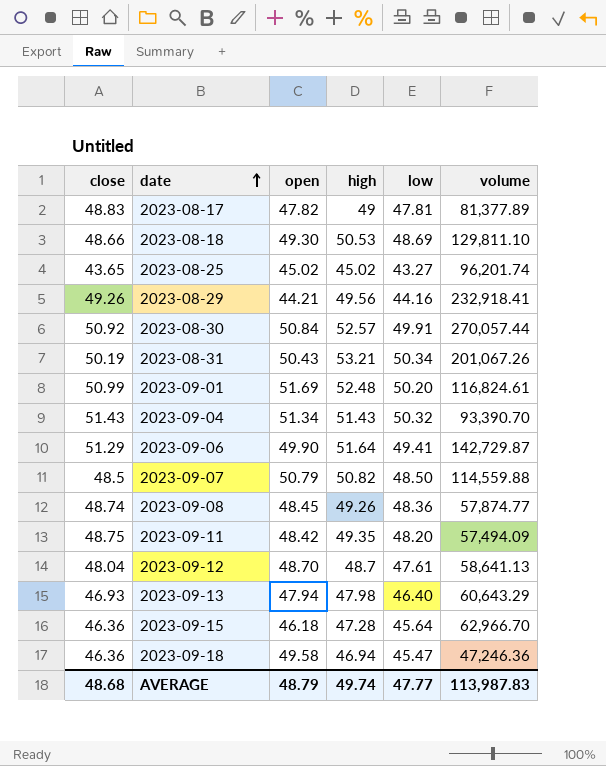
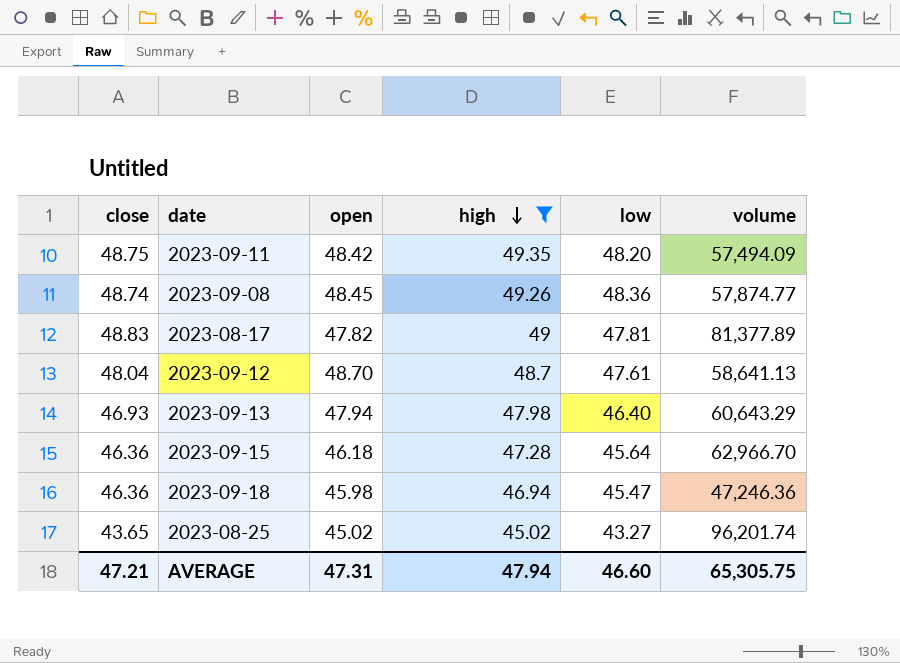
filter: none -> high <= 49.35
row order: date ascending -> high descending
2023-09-18 | open: 49.58 -> 45.98
AVERAGE | close: 48.68 -> 47.21
AVERAGE | open: 48.79 -> 47.31
AVERAGE | high: 49.74 -> 47.94
AVERAGE | low: 47.77 -> 46.60
AVERAGE | volume: 113,987.83 -> 65,305.75

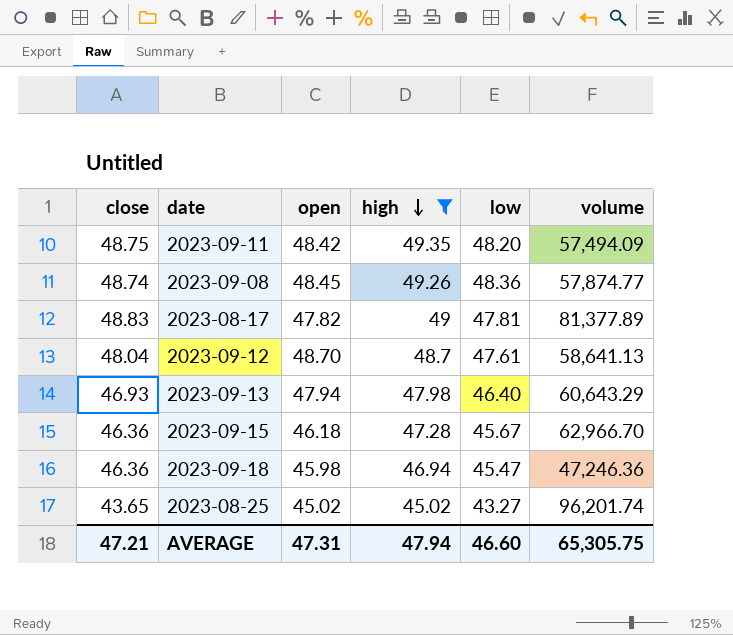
2023-09-15 | low: 45.64 -> 45.67

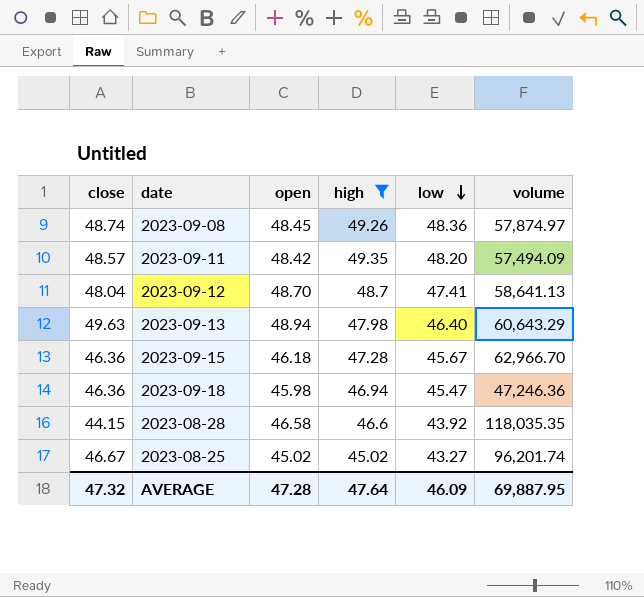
row order: high descending -> low descending
row 2023-08-17: 48.83 | 47.82 | 49 | 47.81 | 81,377.89 -> none
2023-09-08 | volume: 57,874.77 -> 57,874.97
2023-09-11 | close: 48.75 -> 48.57
2023-09-12 | low: 47.61 -> 47.41
2023-09-13 | close: 46.93 -> 49.63
2023-09-13 | open: 47.94 -> 48.94
row 2023-08-28: none -> 44.15 | 46.58 | 46.6 | 43.92 | 118,035.35
2023-08-25 | close: 43.65 -> 46.67
AVERAGE | close: 47.21 -> 47.32
AVERAGE | open: 47.31 -> 47.28
AVERAGE | high: 47.94 -> 47.64
AVERAGE | low: 46.60 -> 46.09
AVERAGE | volume: 65,305.75 -> 69,887.95

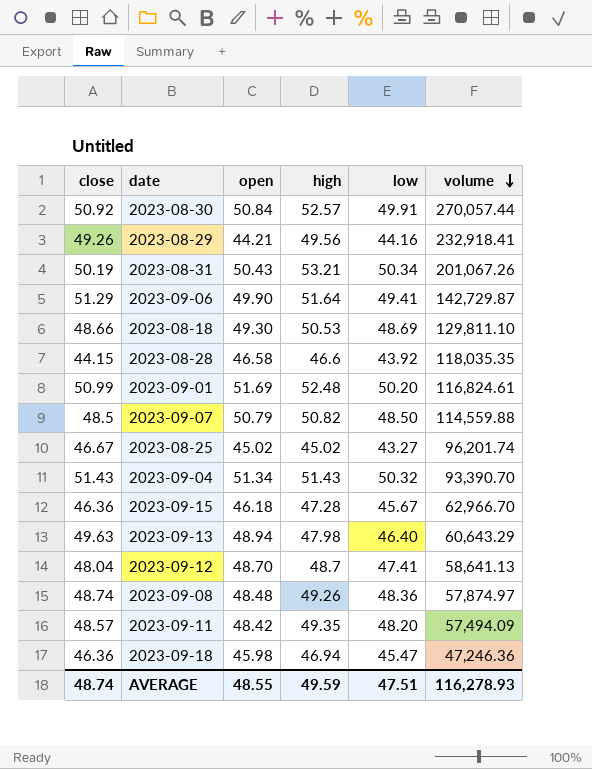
filter: high <= 49.35 -> none
row order: low descending -> volume descending
2023-09-08 | open: 48.45 -> 48.48
AVERAGE | close: 47.32 -> 48.74
AVERAGE | open: 47.28 -> 48.55
AVERAGE | high: 47.64 -> 49.59
AVERAGE | low: 46.09 -> 47.51
AVERAGE | volume: 69,887.95 -> 116,278.93

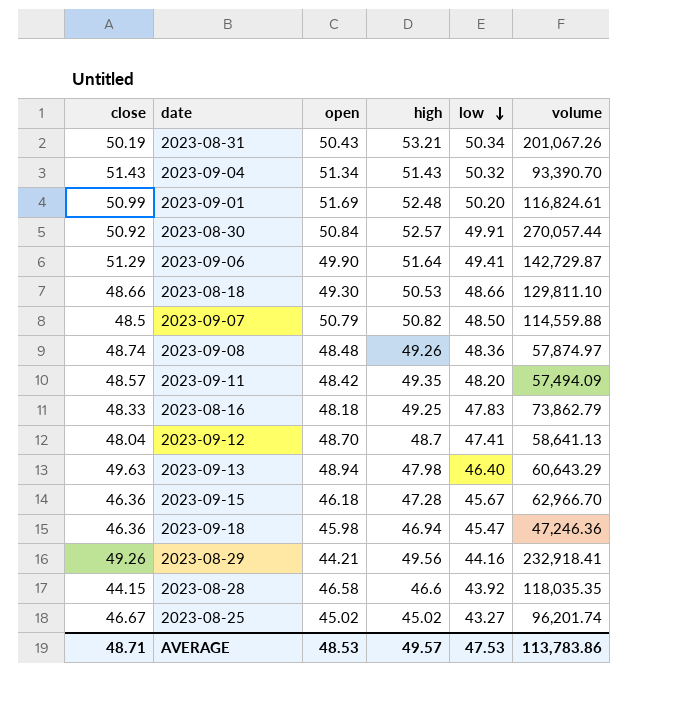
row order: volume descending -> low descending
2023-08-18 | low: 48.69 -> 48.66
row 2023-08-16: none -> 48.33 | 48.18 | 49.25 | 47.83 | 73,862.79
AVERAGE | close: 48.74 -> 48.71
AVERAGE | open: 48.55 -> 48.53
AVERAGE | high: 49.59 -> 49.57
AVERAGE | low: 47.51 -> 47.53
AVERAGE | volume: 116,278.93 -> 113,783.86

